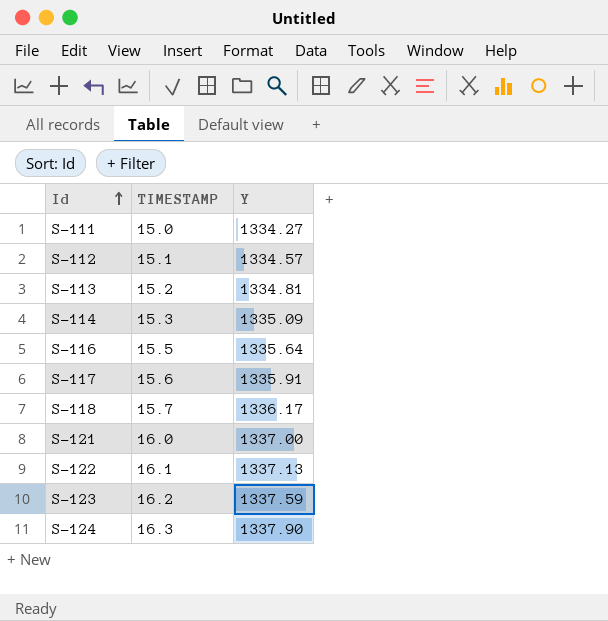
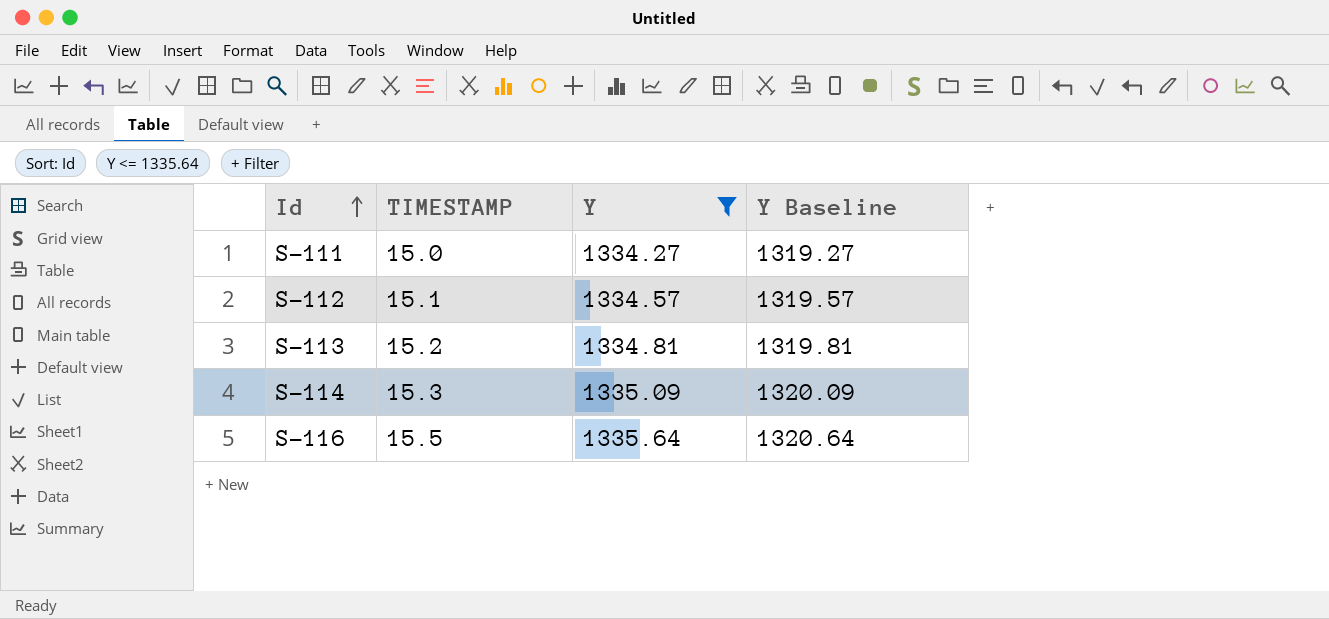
filter: none -> Y <= 1335.64
column Y Baseline | formula: none -> [Y] - 15

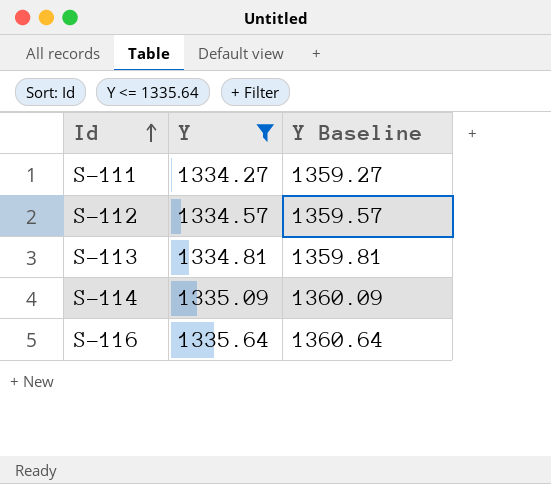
column TIMESTAMP | position: 2 -> none
column Y Baseline | formula: [Y] - 15 -> [Y] + 25

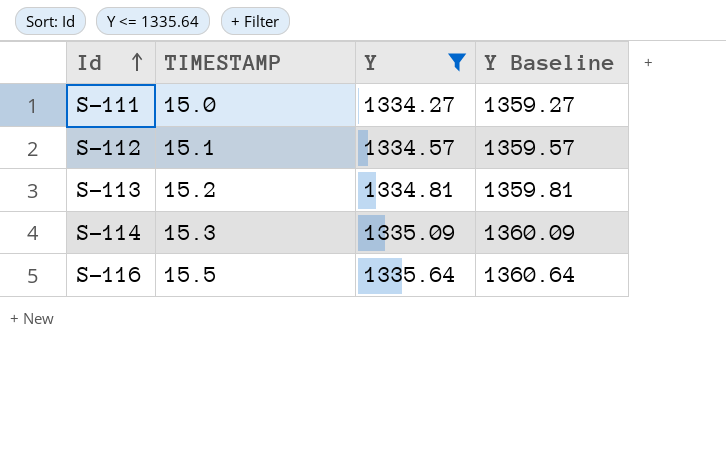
column TIMESTAMP | position: none -> 2

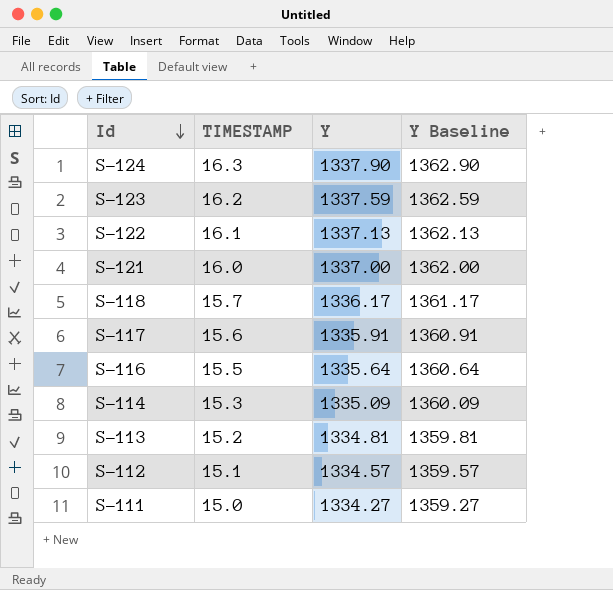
filter: Y <= 1335.64 -> none
row order: Id ascending -> Id descending

